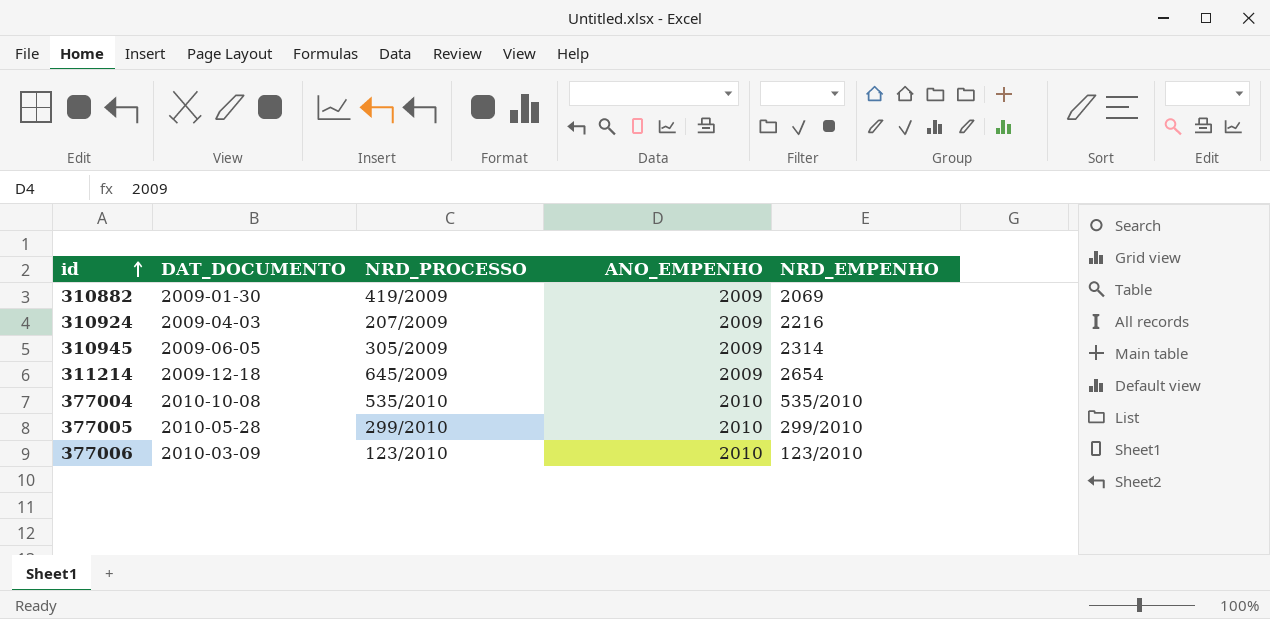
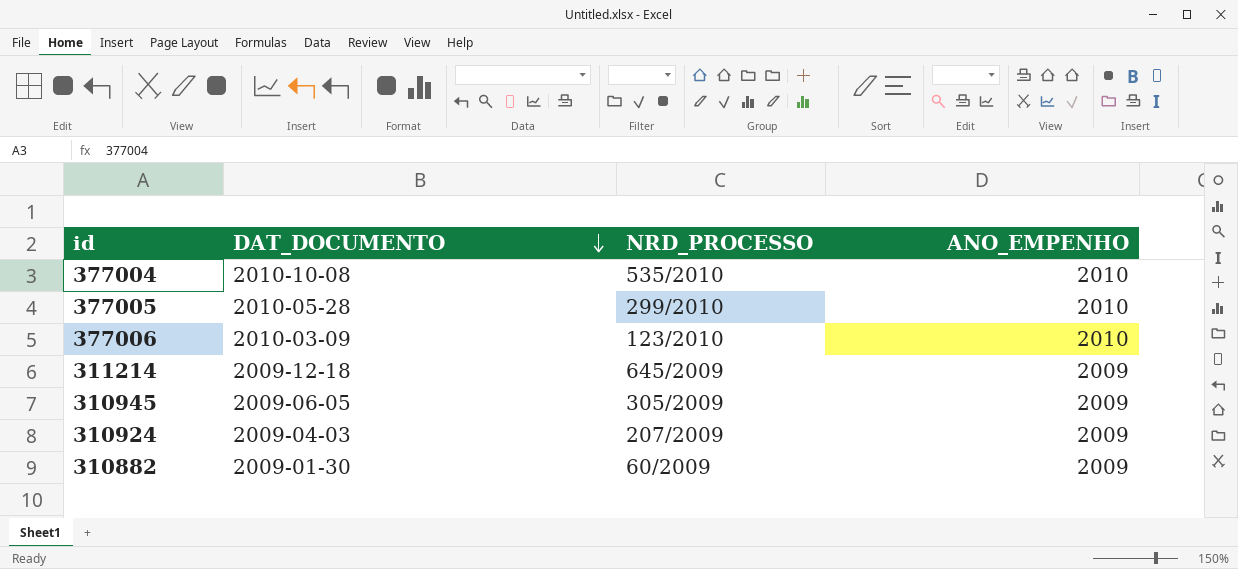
row order: id ascending -> DAT_DOCUMENTO descending
column NRD_EMPENHO | position: 5 -> none
310882 | NRD_PROCESSO: 419/2009 -> 60/2009

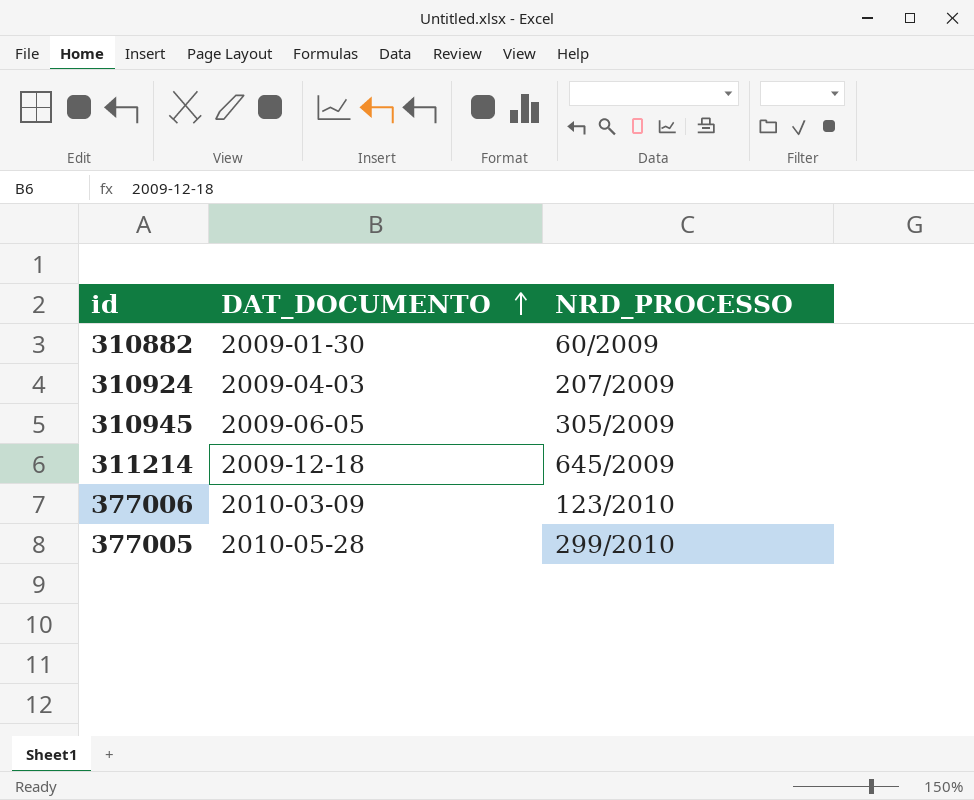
row order: DAT_DOCUMENTO descending -> DAT_DOCUMENTO ascending
column ANO_EMPENHO | position: 4 -> none
row 377004: 2010-10-08 | 535/2010 | 2010 -> none

